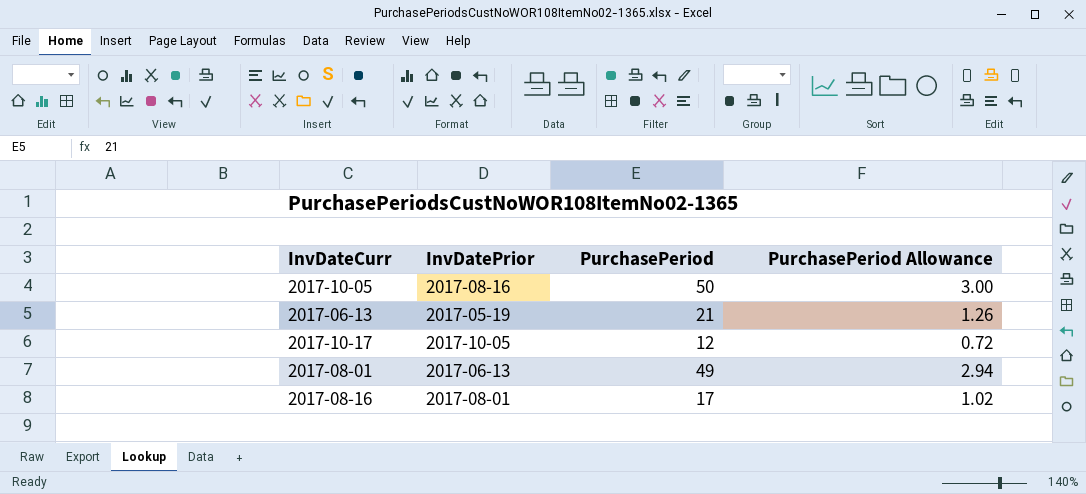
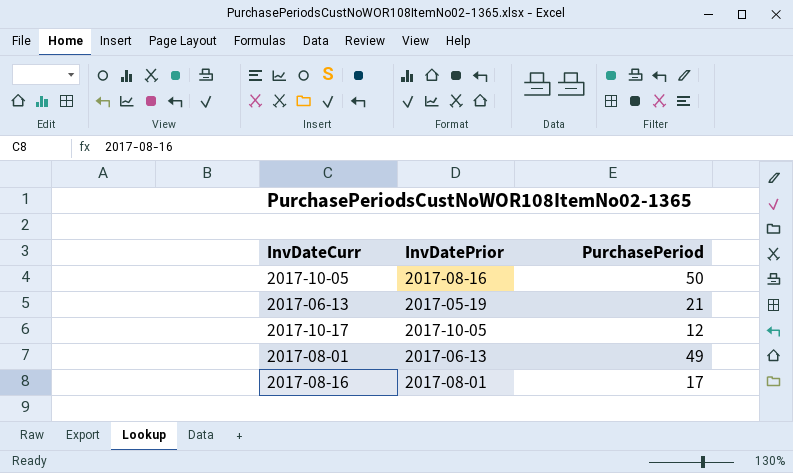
column PurchasePeriod Allowance | formula: [PurchasePeriod] * 0.06 -> none

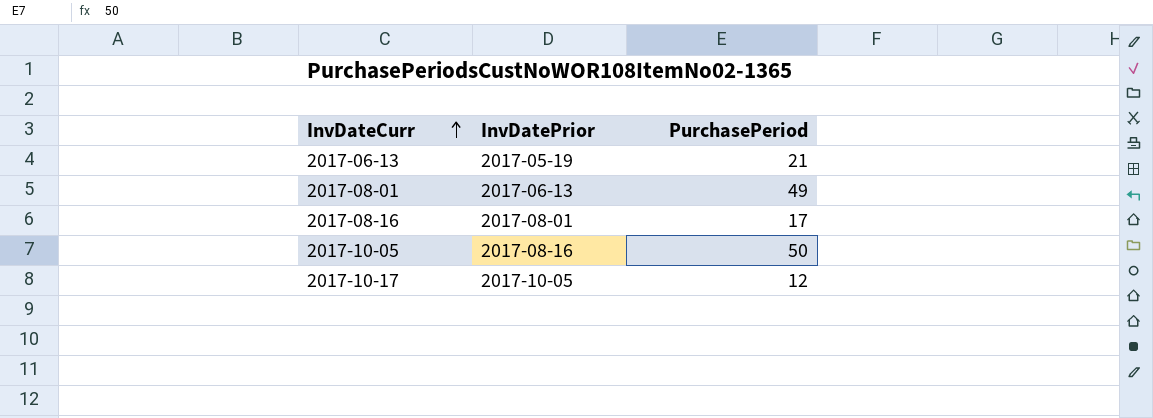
row order: none -> InvDateCurr ascending

